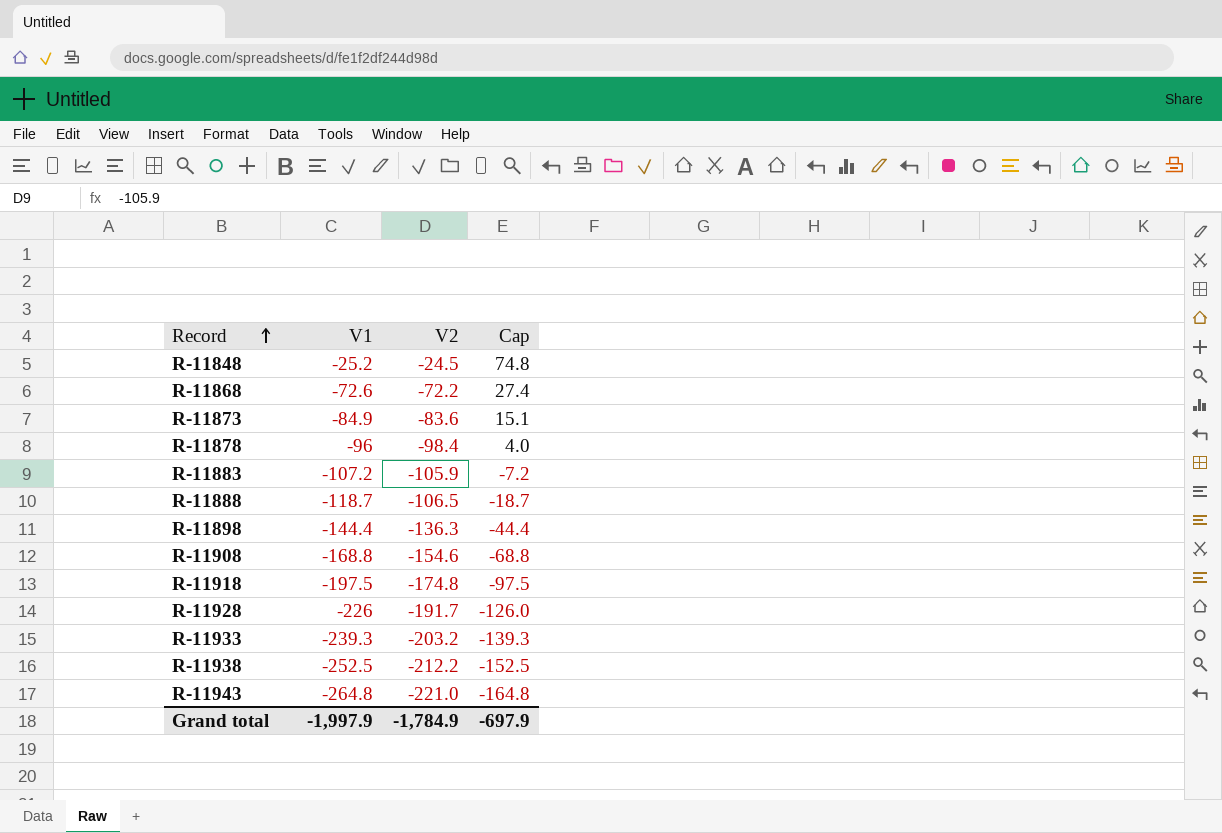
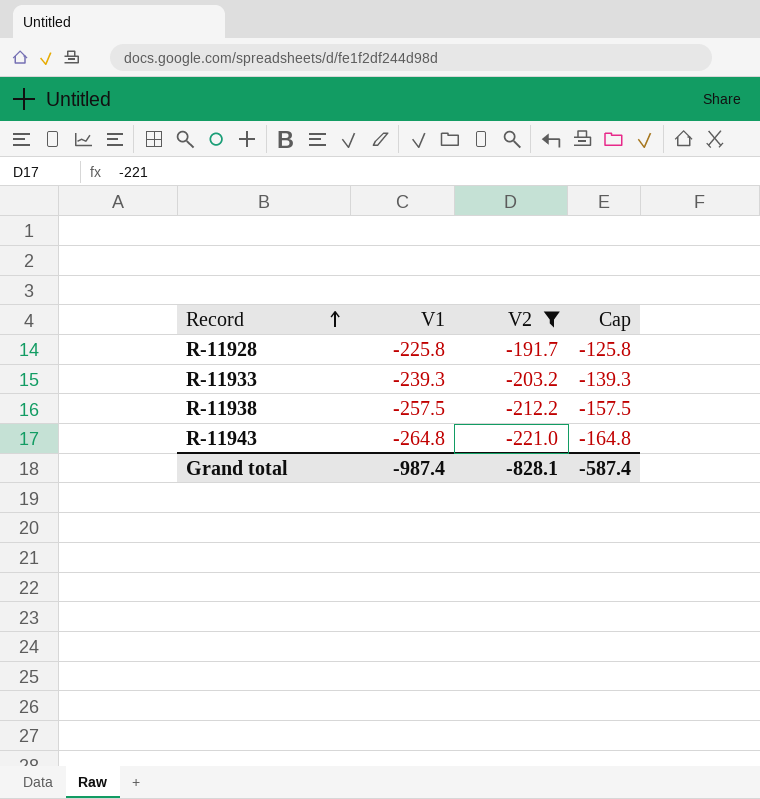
filter: none -> V2 <= -191.7
R-11928 | V1: -226 -> -225.8
R-11928 | Cap: -126.0 -> -125.8
R-11938 | V1: -252.5 -> -257.5
R-11938 | Cap: -152.5 -> -157.5
Grand total | V1: -1,997.9 -> -987.4
Grand total | V2: -1,784.9 -> -828.1
Grand total | Cap: -697.9 -> -587.4

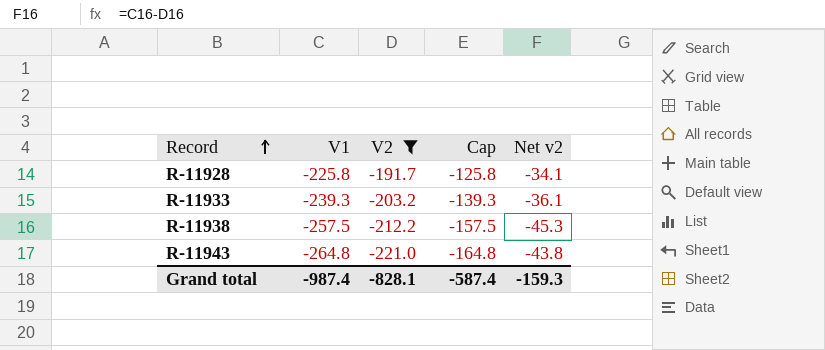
column Net v2 | formula: none -> [V1] - [V2]

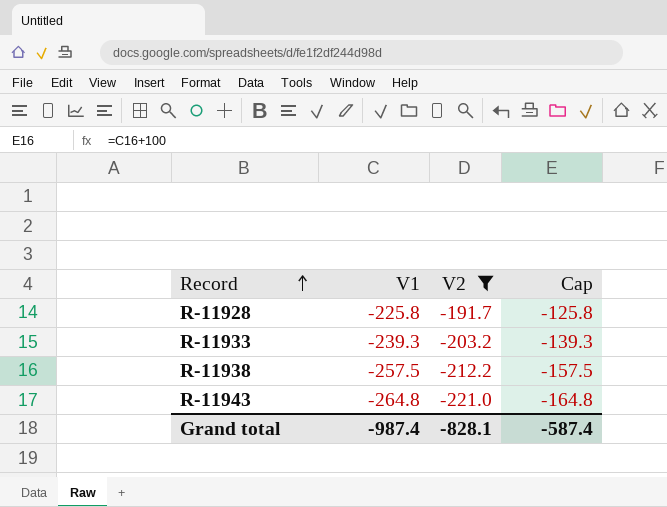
column Net v2 | formula: [V1] - [V2] -> none

